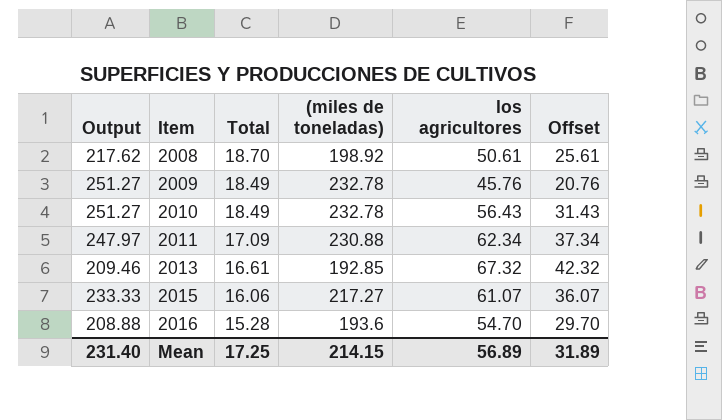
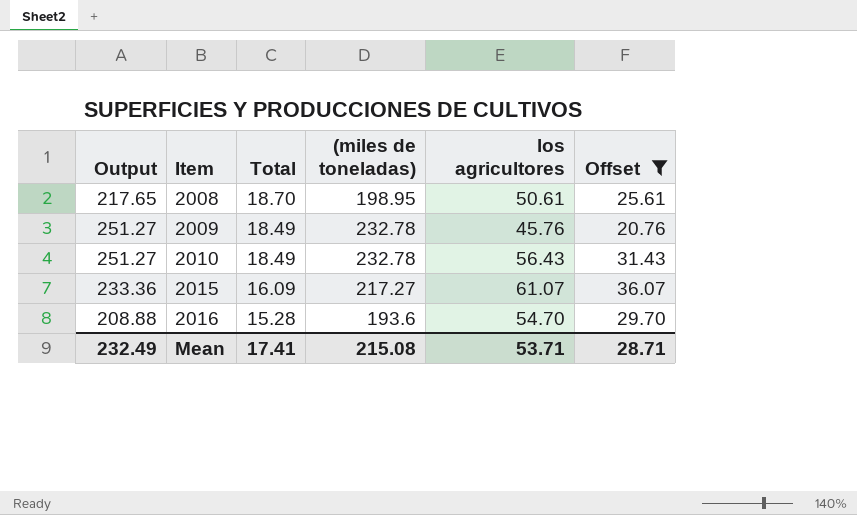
filter: none -> Offset <= 36.07
2008 | Output: 217.62 -> 217.65
2008 | (miles de toneladas): 198.92 -> 198.95
2015 | Output: 233.33 -> 233.36
2015 | Total: 16.06 -> 16.09
Mean | Output: 231.40 -> 232.49
Mean | Total: 17.25 -> 17.41
Mean | (miles de toneladas): 214.15 -> 215.08
Mean | los agricultores: 56.89 -> 53.71
Mean | Offset: 31.89 -> 28.71

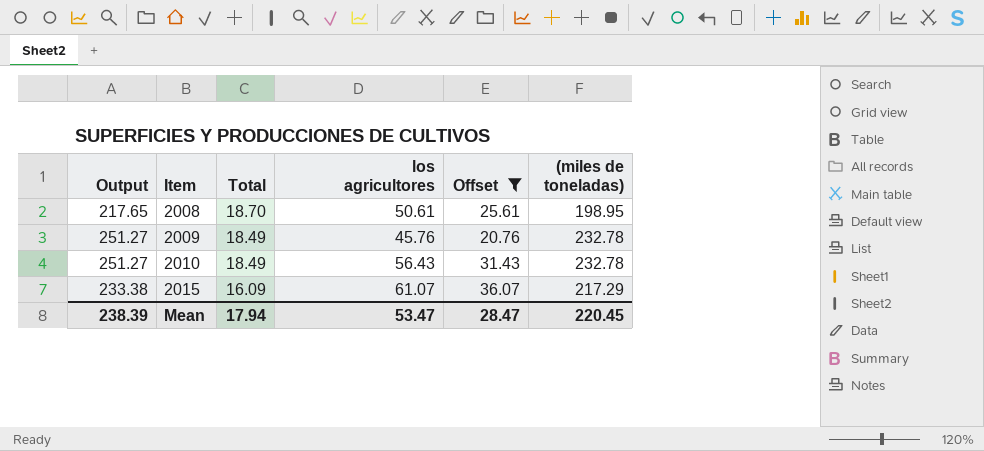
column (miles de toneladas) | position: 4 -> 6
row 2016: 208.88 | 15.28 | 193.6 | 54.70 | 29.70 -> none
2015 | Output: 233.36 -> 233.38
2015 | (miles de toneladas): 217.27 -> 217.29
Mean | Output: 232.49 -> 238.39
Mean | Total: 17.41 -> 17.94
Mean | los agricultores: 53.71 -> 53.47
Mean | Offset: 28.71 -> 28.47
Mean | (miles de toneladas): 215.08 -> 220.45

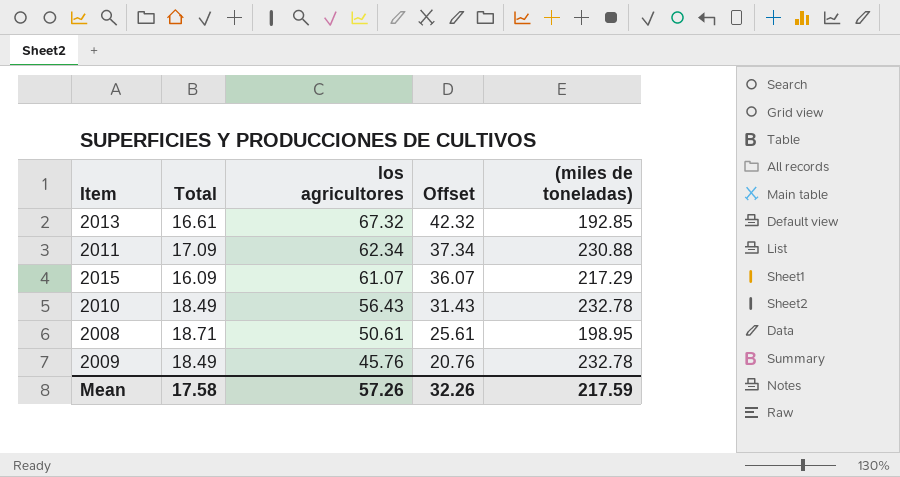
filter: Offset <= 36.07 -> none
row order: Item ascending -> los agricultores descending
column Output | formula: [Total] + [(miles de toneladas)] -> none
2008 | Total: 18.70 -> 18.71
Mean | Total: 17.94 -> 17.58
Mean | los agricultores: 53.47 -> 57.26
Mean | Offset: 28.47 -> 32.26
Mean | (miles de toneladas): 220.45 -> 217.59

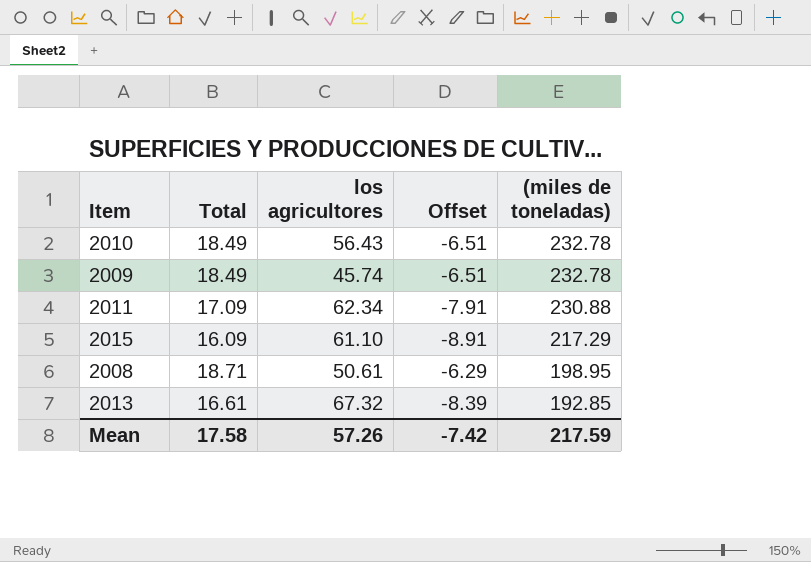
row order: los agricultores descending -> (miles de toneladas) descending
column Offset | formula: [los agricultores] - 25 -> [Total] - 25
2009 | los agricultores: 45.76 -> 45.74
2015 | los agricultores: 61.07 -> 61.10
Mean | Offset: 32.26 -> -7.42

